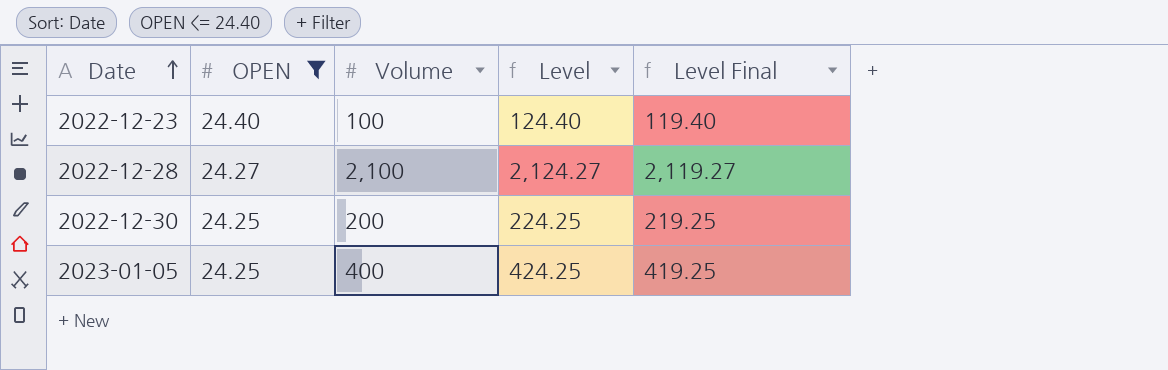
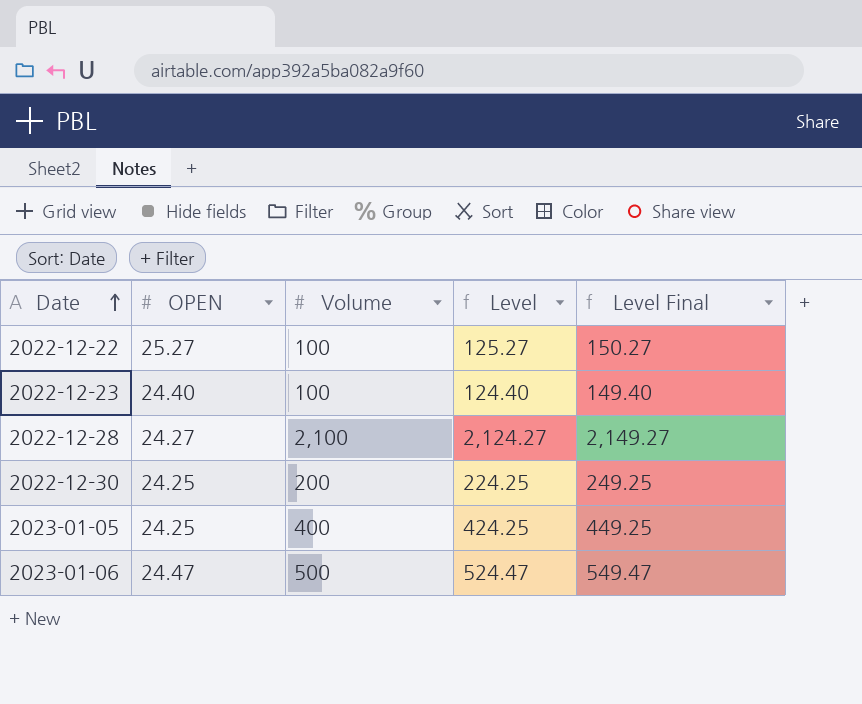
filter: OPEN <= 24.40 -> none
column Level Final | formula: [Level] - 5 -> [Level] + 25

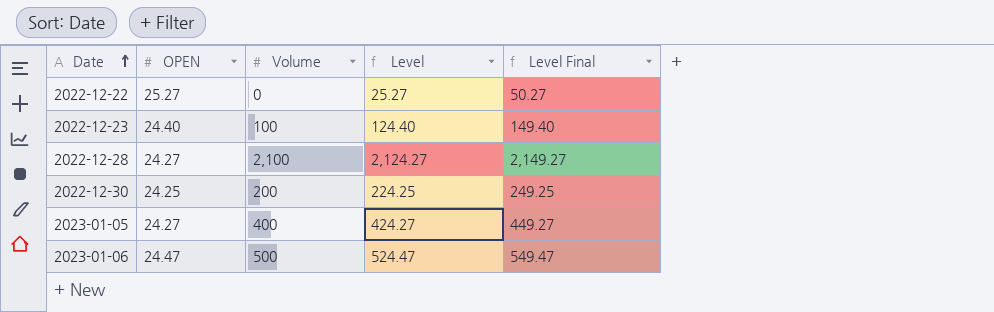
2022-12-22 | Volume: 100 -> 0
2022-12-22 | Level: 125.27 -> 25.27
2022-12-22 | Level Final: 150.27 -> 50.27
2023-01-05 | OPEN: 24.25 -> 24.27
2023-01-05 | Level: 424.25 -> 424.27
2023-01-05 | Level Final: 449.25 -> 449.27

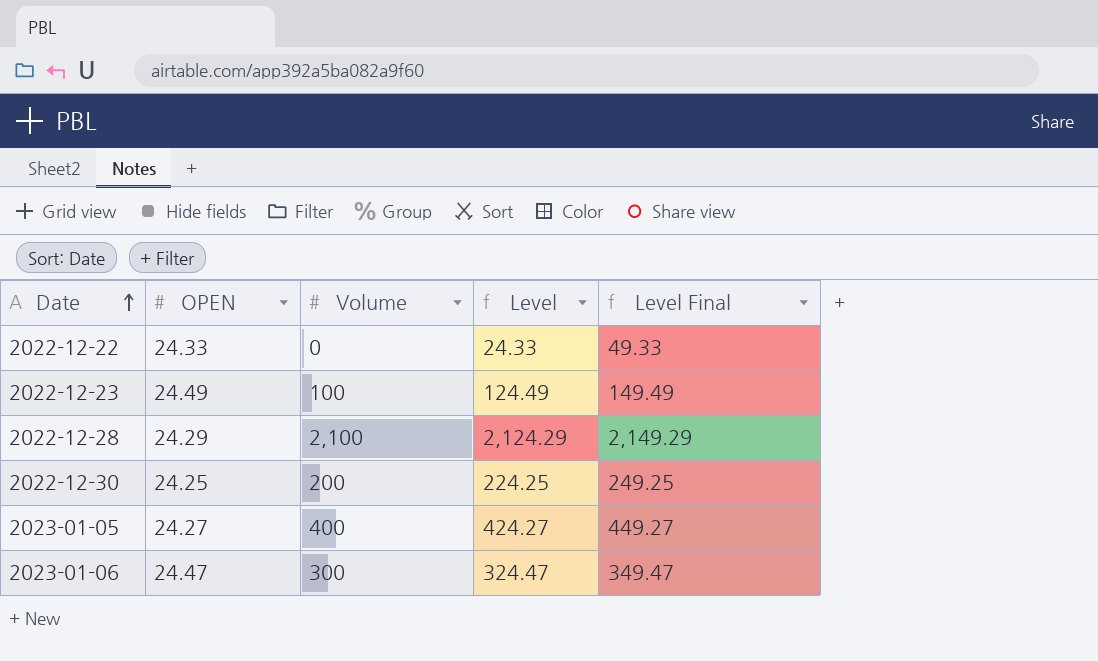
2022-12-22 | OPEN: 25.27 -> 24.33
2022-12-22 | Level: 25.27 -> 24.33
2022-12-22 | Level Final: 50.27 -> 49.33
2022-12-23 | OPEN: 24.40 -> 24.49
2022-12-23 | Level: 124.40 -> 124.49
2022-12-23 | Level Final: 149.40 -> 149.49
2022-12-28 | OPEN: 24.27 -> 24.29
2022-12-28 | Level: 2,124.27 -> 2,124.29
2022-12-28 | Level Final: 2,149.27 -> 2,149.29
2023-01-06 | Volume: 500 -> 300
2023-01-06 | Level: 524.47 -> 324.47
2023-01-06 | Level Final: 549.47 -> 349.47

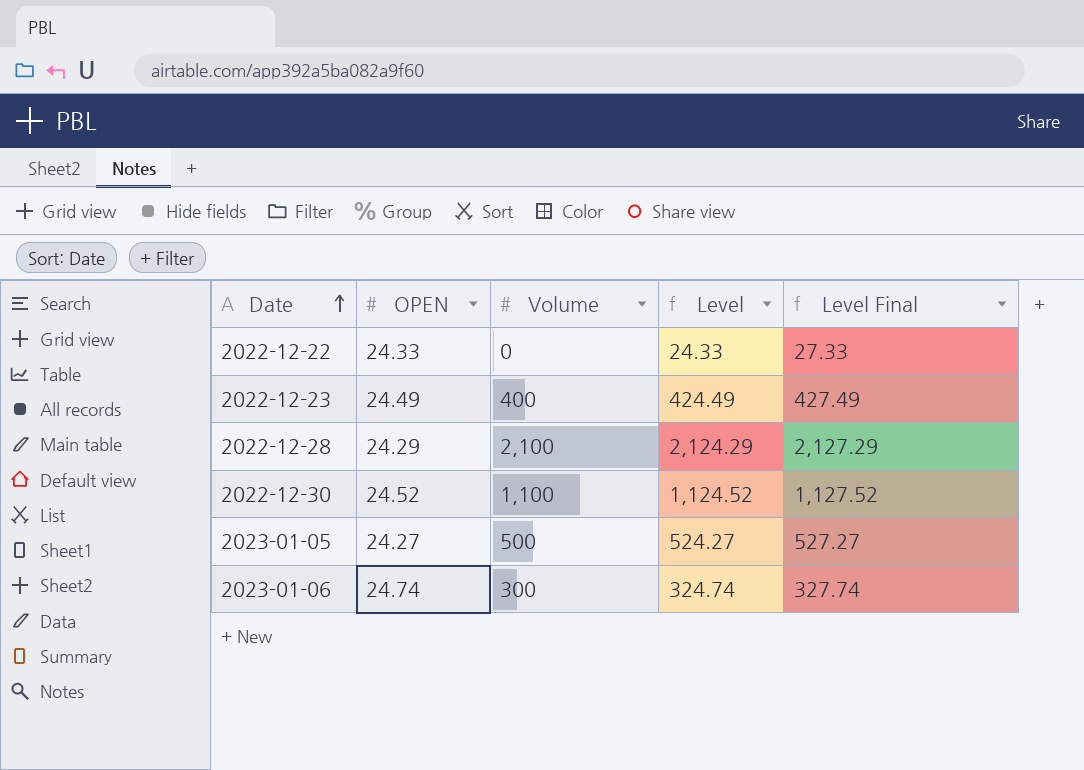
column Level Final | formula: [Level] + 25 -> [Level] + 3
2022-12-23 | Volume: 100 -> 400
2022-12-23 | Level: 124.49 -> 424.49
2022-12-30 | OPEN: 24.25 -> 24.52
2022-12-30 | Volume: 200 -> 1,100
2022-12-30 | Level: 224.25 -> 1,124.52
2023-01-05 | Volume: 400 -> 500
2023-01-05 | Level: 424.27 -> 524.27
2023-01-06 | OPEN: 24.47 -> 24.74
2023-01-06 | Level: 324.47 -> 324.74

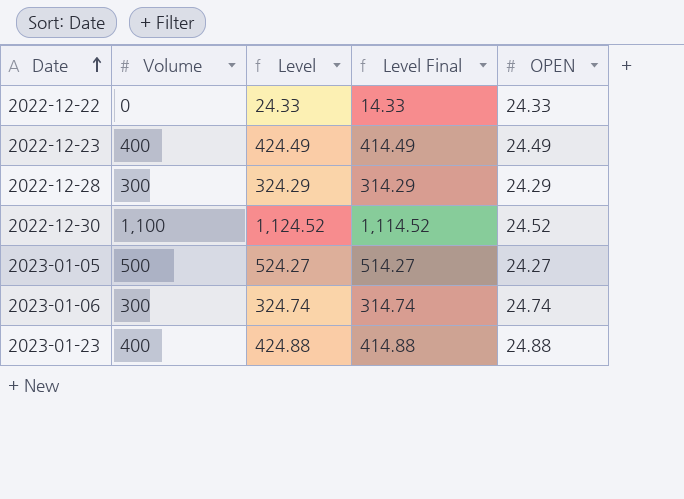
column Level Final | formula: [Level] + 3 -> [Level] - 10
column OPEN | position: 2 -> 5
2022-12-28 | Volume: 2,100 -> 300
2022-12-28 | Level: 2,124.29 -> 324.29
row 2023-01-23: none -> 400 | 424.88 | 414.88 | 24.88

